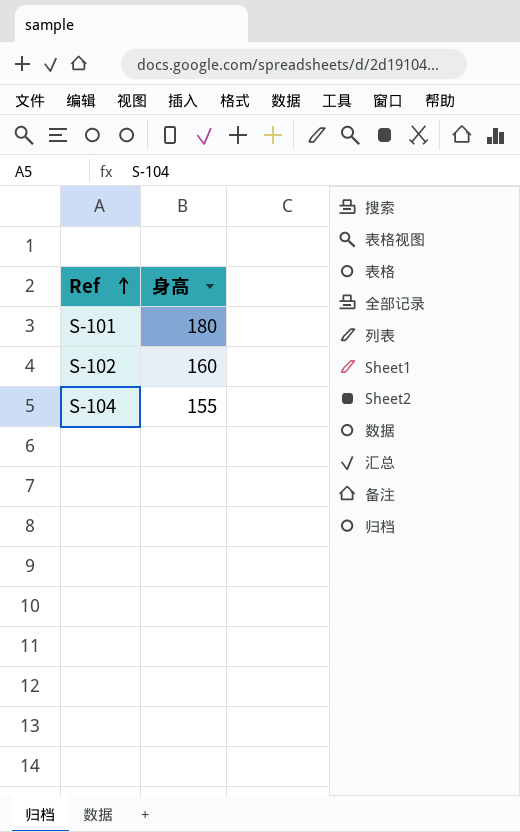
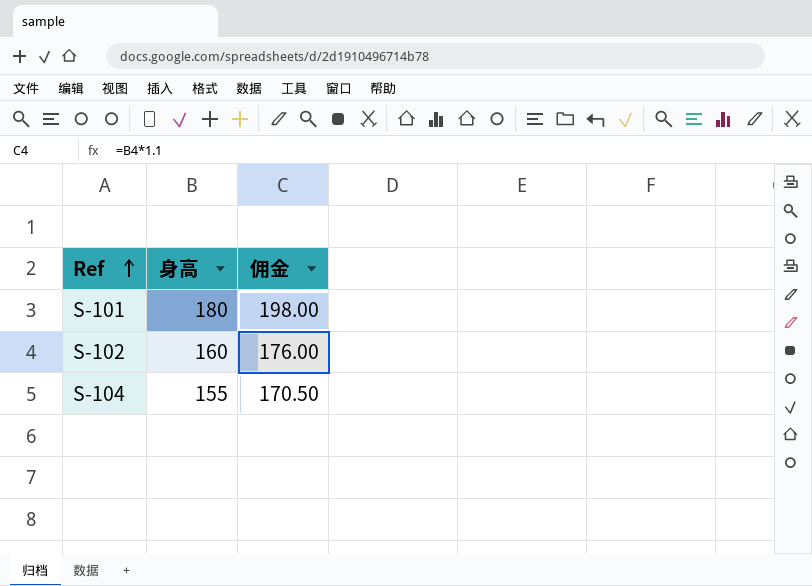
column 佣金 | formula: none -> [身高] * 1.1

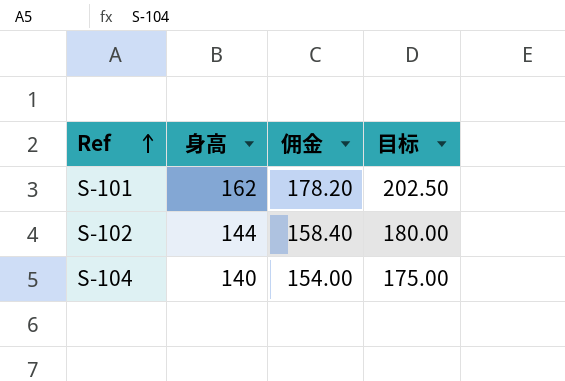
column 目标 | formula: none -> [身高] * 1.25
S-101 | 身高: 180 -> 162
S-101 | 佣金: 198.00 -> 178.20
S-102 | 身高: 160 -> 144
S-102 | 佣金: 176.00 -> 158.40
S-104 | 身高: 155 -> 140
S-104 | 佣金: 170.50 -> 154.00

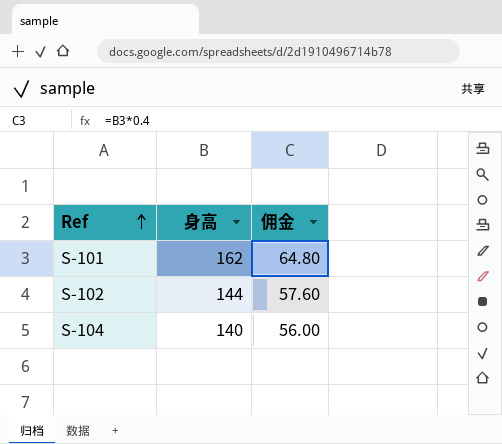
column 目标 | formula: [身高] * 1.25 -> none
column 佣金 | formula: [身高] * 1.1 -> [身高] * 0.4

